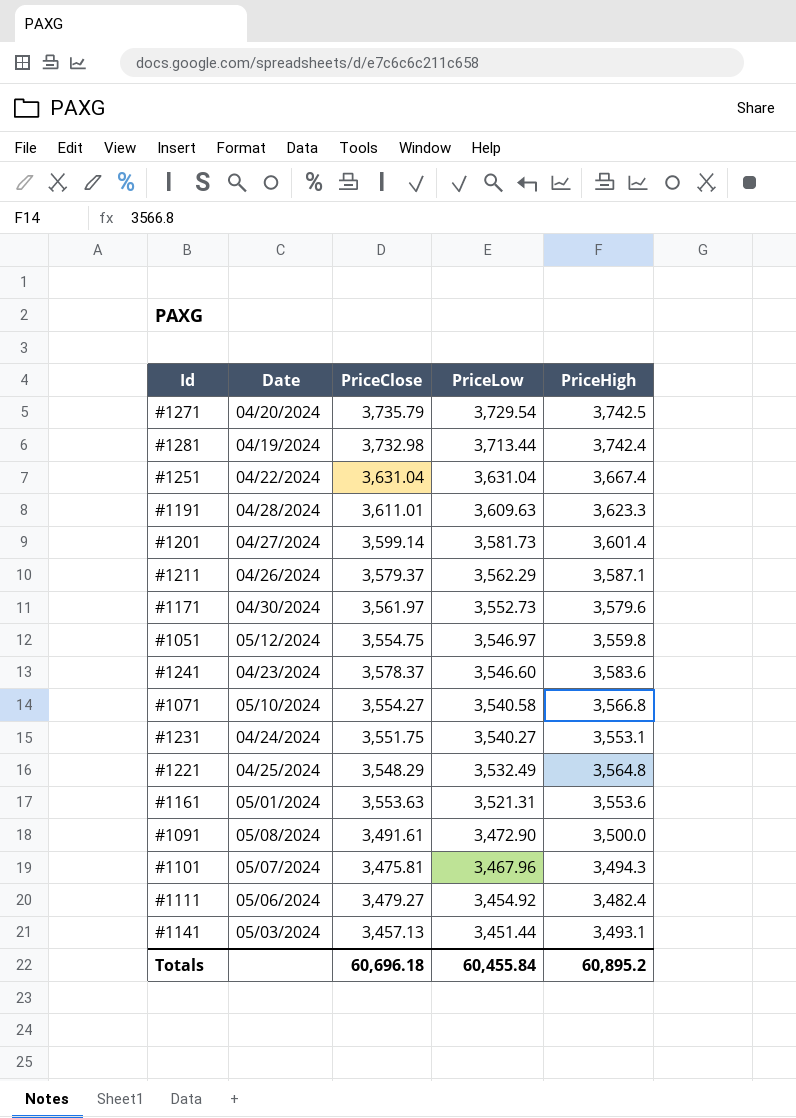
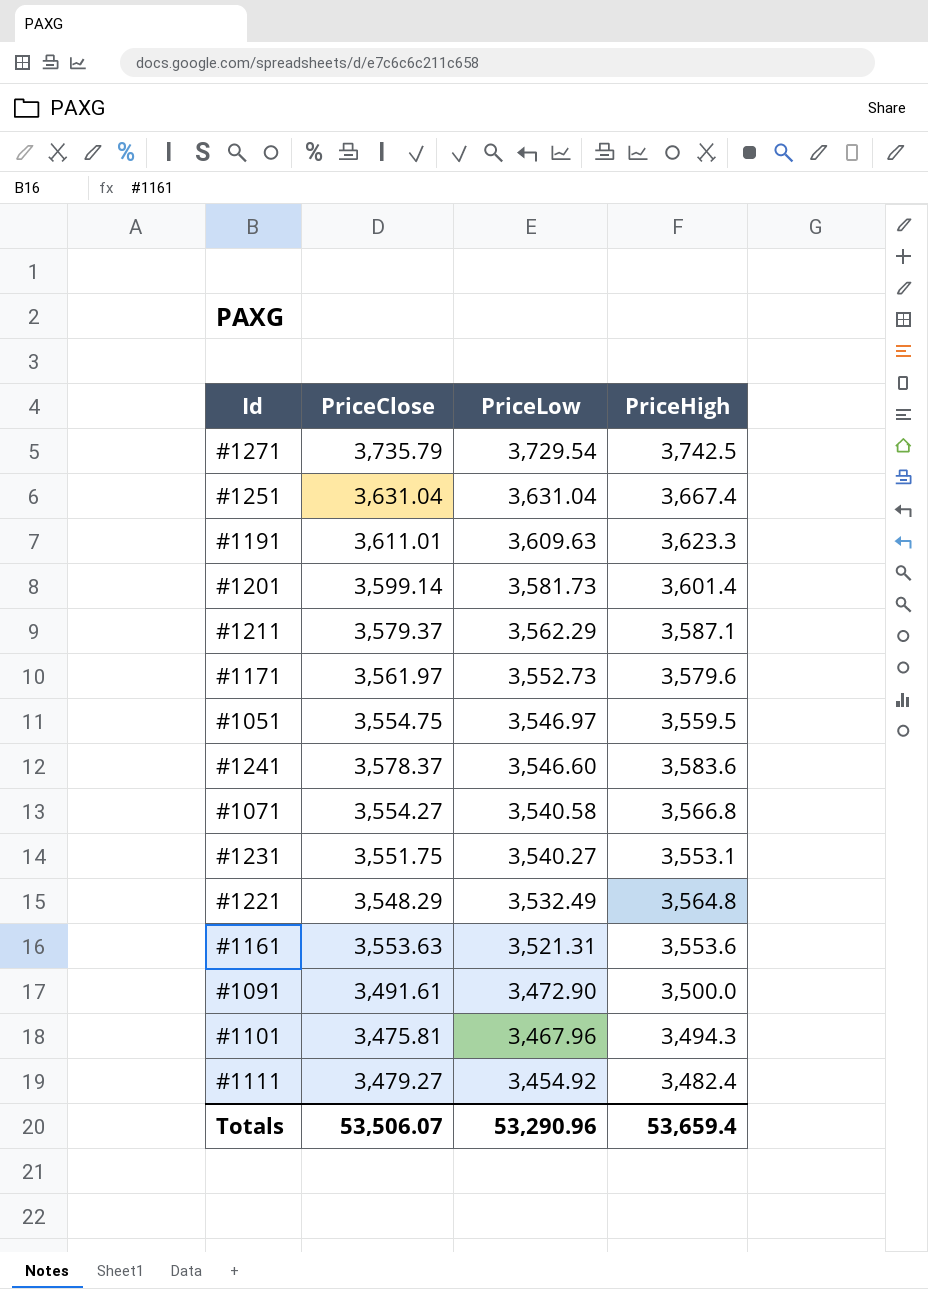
column Date | position: 2 -> none
row #1281: 04/19/2024 | 3,732.98 | 3,713.44 | 3,742.4 -> none
row #1141: 05/03/2024 | 3,457.13 | 3,451.44 | 3,493.1 -> none
#1051 | PriceHigh: 3,559.8 -> 3,559.5
Totals | PriceClose: 60,696.18 -> 53,506.07
Totals | PriceLow: 60,455.84 -> 53,290.96
Totals | PriceHigh: 60,895.2 -> 53,659.4

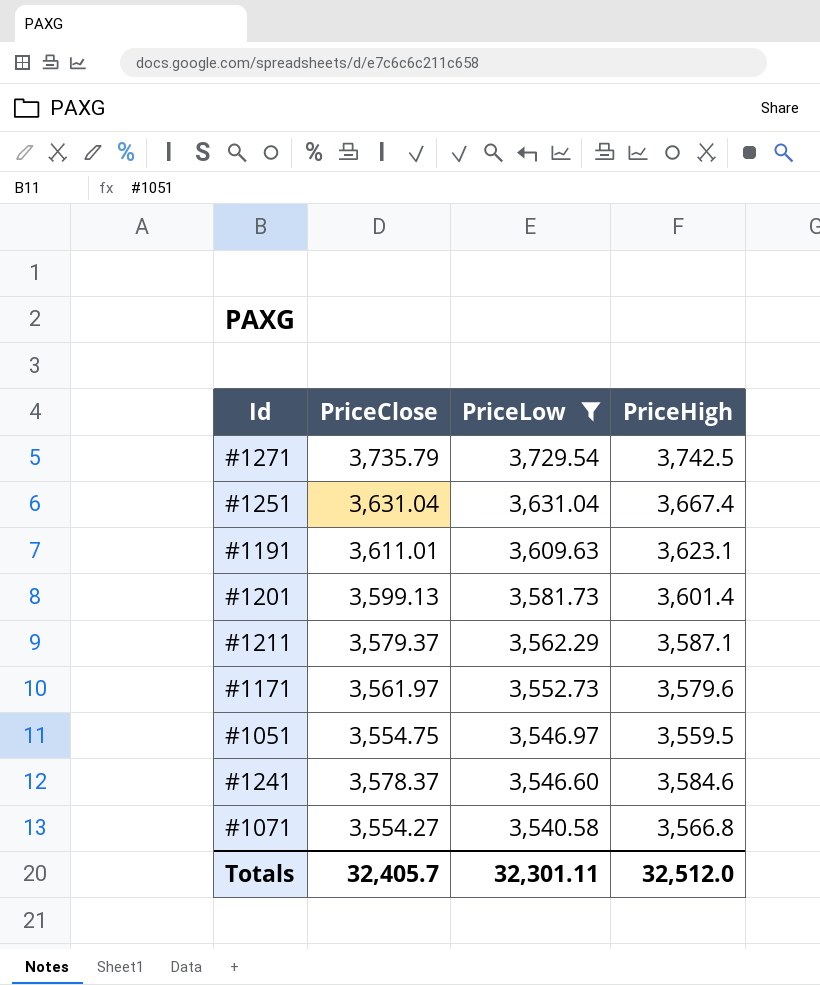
filter: none -> PriceLow >= 3,540.58
#1191 | PriceHigh: 3,623.3 -> 3,623.1
#1201 | PriceClose: 3,599.14 -> 3,599.13
#1241 | PriceHigh: 3,583.6 -> 3,584.6
Totals | PriceClose: 53,506.07 -> 32,405.7
Totals | PriceLow: 53,290.96 -> 32,301.11
Totals | PriceHigh: 53,659.4 -> 32,512.0

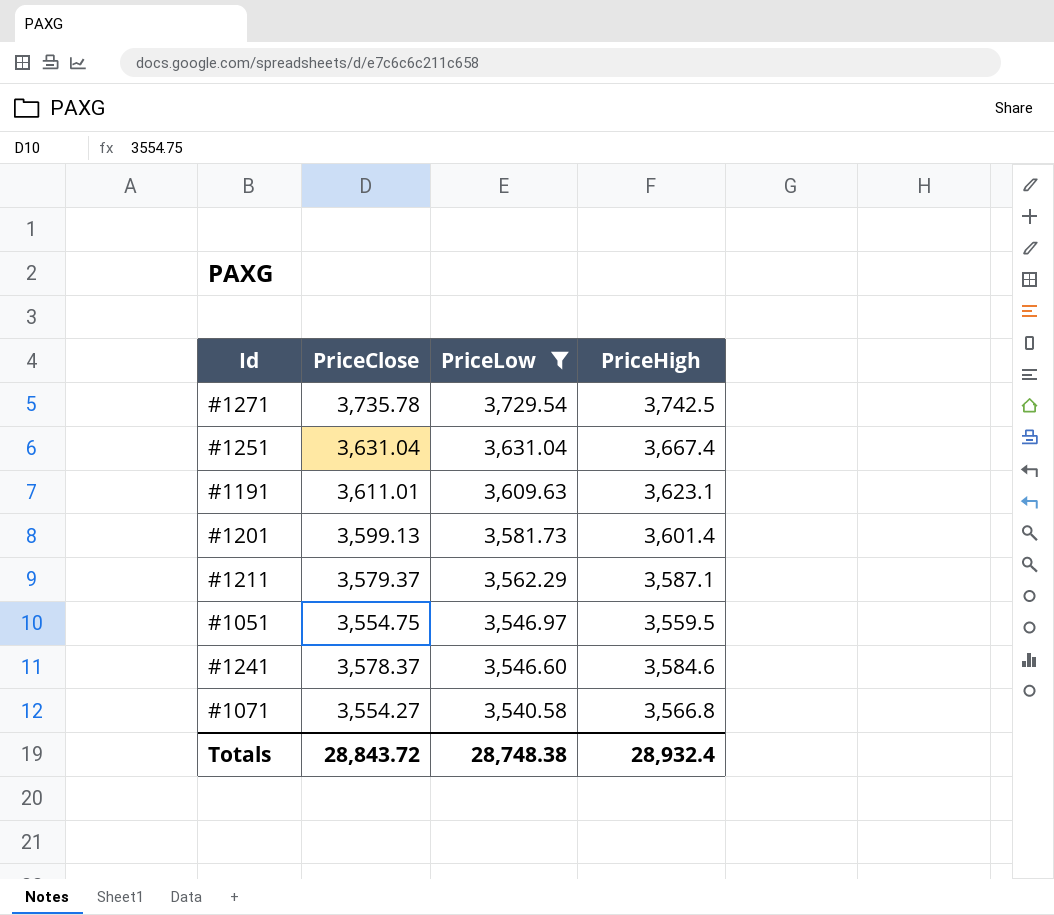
row #1171: 3,561.97 | 3,552.73 | 3,579.6 -> none
#1271 | PriceClose: 3,735.79 -> 3,735.78
Totals | PriceClose: 32,405.7 -> 28,843.72
Totals | PriceLow: 32,301.11 -> 28,748.38
Totals | PriceHigh: 32,512.0 -> 28,932.4

